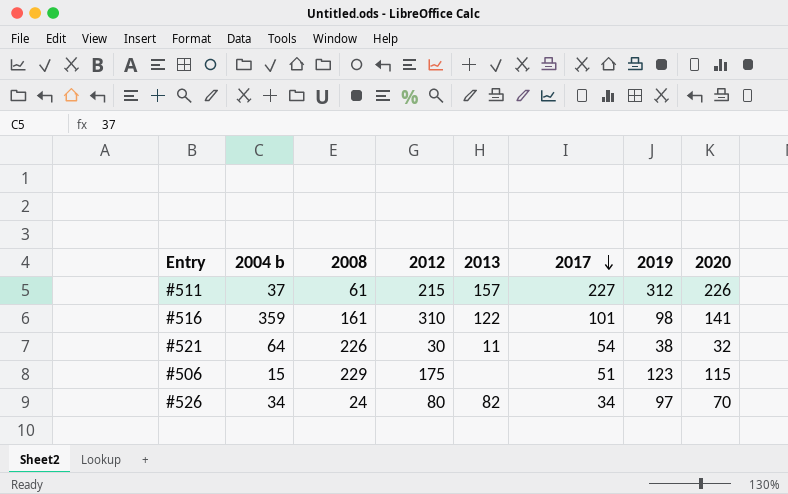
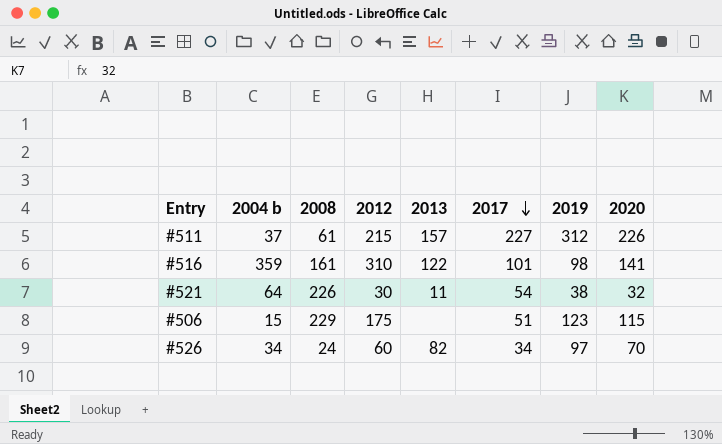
#526 | 2012: 80 -> 60

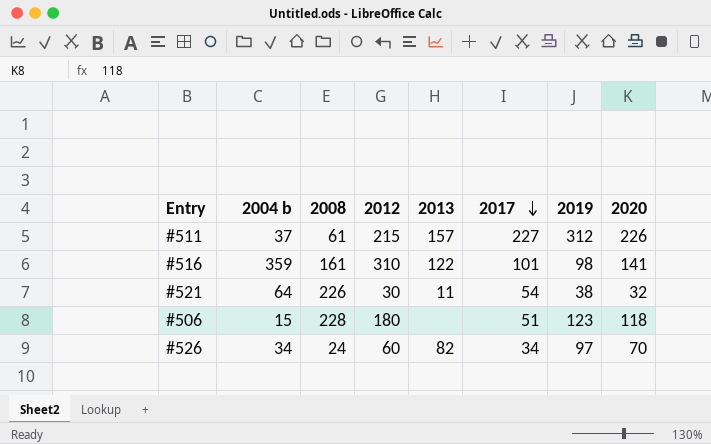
#506 | 2008: 229 -> 228
#506 | 2012: 175 -> 180
#506 | 2020: 115 -> 118

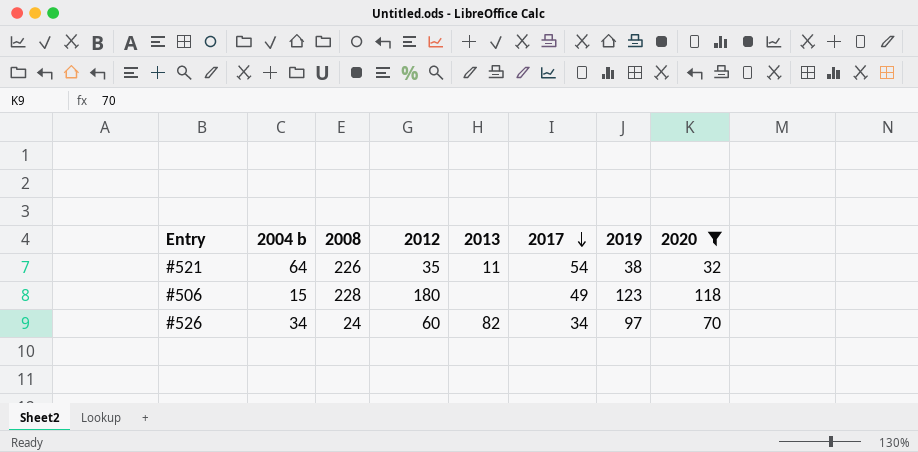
filter: none -> 2020 <= 118
#521 | 2012: 30 -> 35
#506 | 2017: 51 -> 49

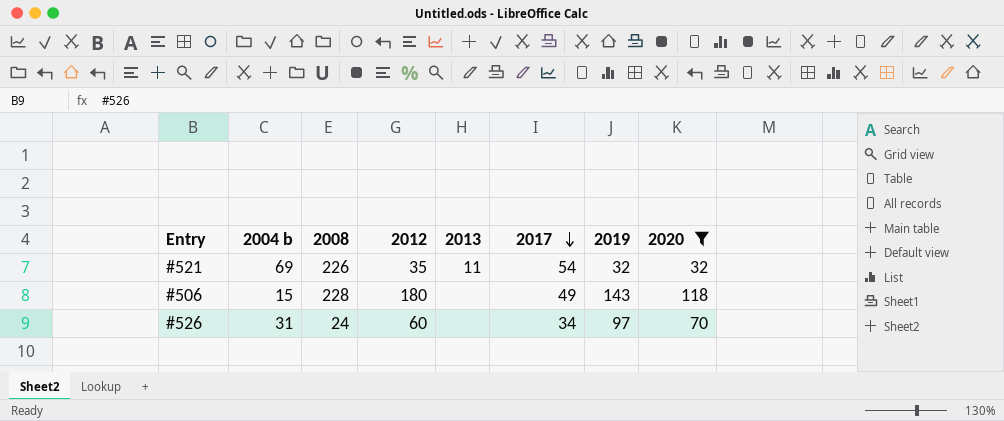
#521 | 2004 b: 64 -> 69
#521 | 2019: 38 -> 32
#506 | 2019: 123 -> 143
#526 | 2004 b: 34 -> 31
#526 | 2013: 82 -> none

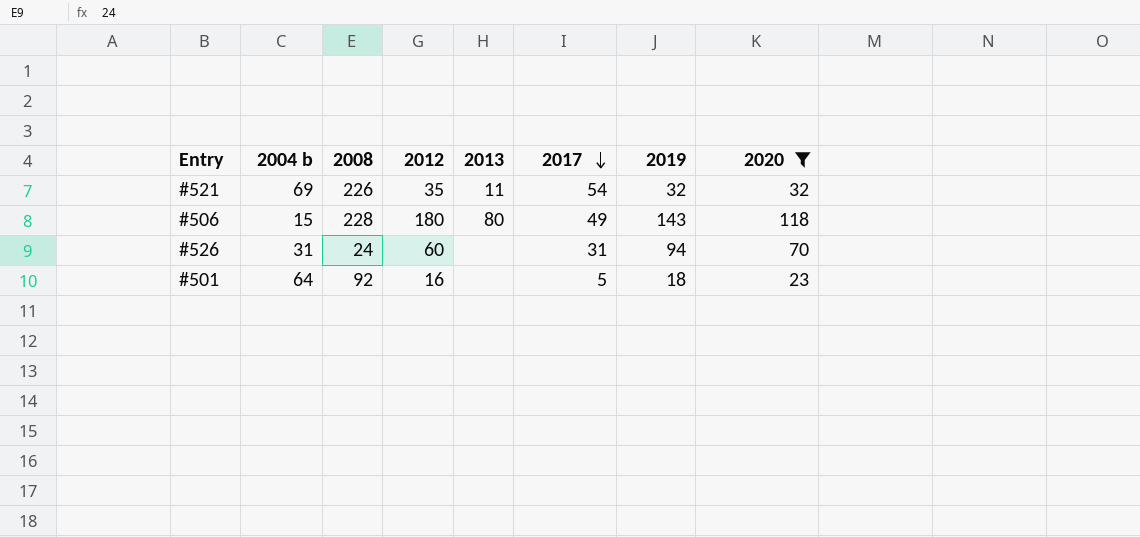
#506 | 2013: none -> 80
#526 | 2017: 34 -> 31
#526 | 2019: 97 -> 94
row #501: none -> 64 | 92 | 16 | none | 5 | 18 | 23

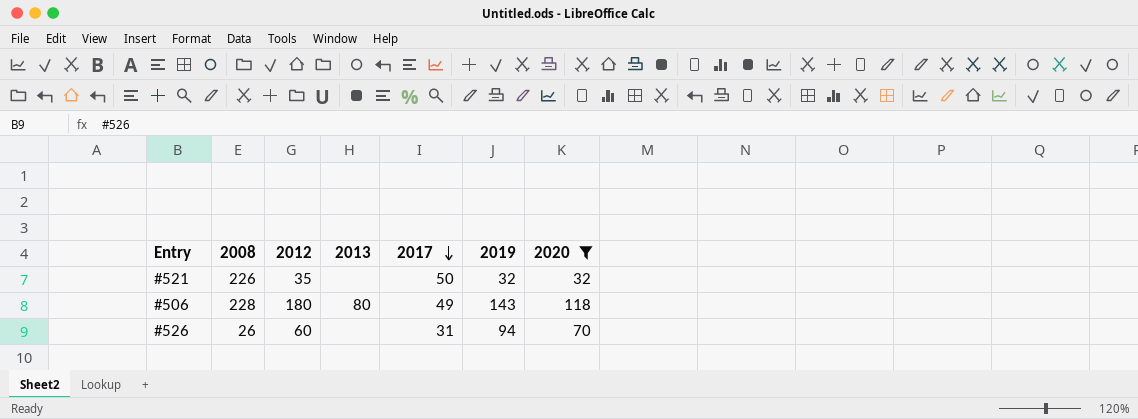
column 2004 b | position: 2 -> none
row #501: 64 | 92 | 16 | none | 5 | 18 | 23 -> none
#521 | 2013: 11 -> none
#521 | 2017: 54 -> 50
#526 | 2008: 24 -> 26

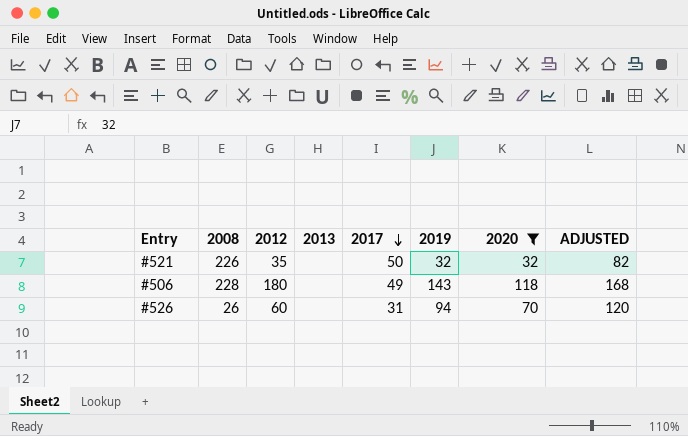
column ADJUSTED | formula: none -> [2020] + 50
#506 | 2013: 80 -> none

